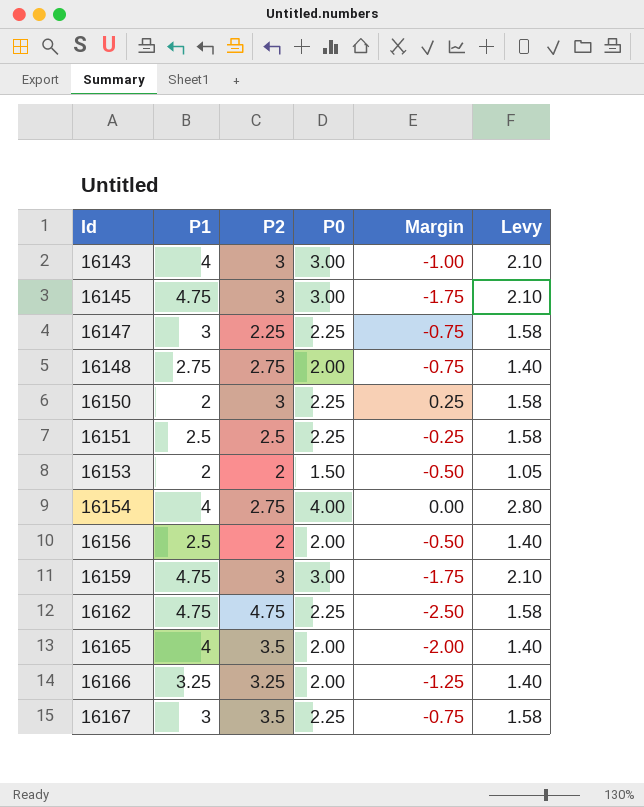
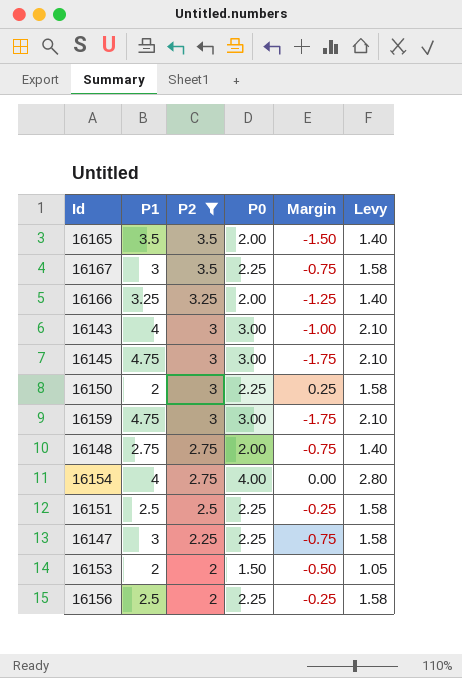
filter: none -> P2 != 4.75
row order: Id ascending -> P2 descending
16165 | P1: 4 -> 3.5
16165 | Margin: -2.00 -> -1.50
16156 | P0: 2.00 -> 2.25
16156 | Margin: -0.50 -> -0.25
16156 | Levy: 1.40 -> 1.58

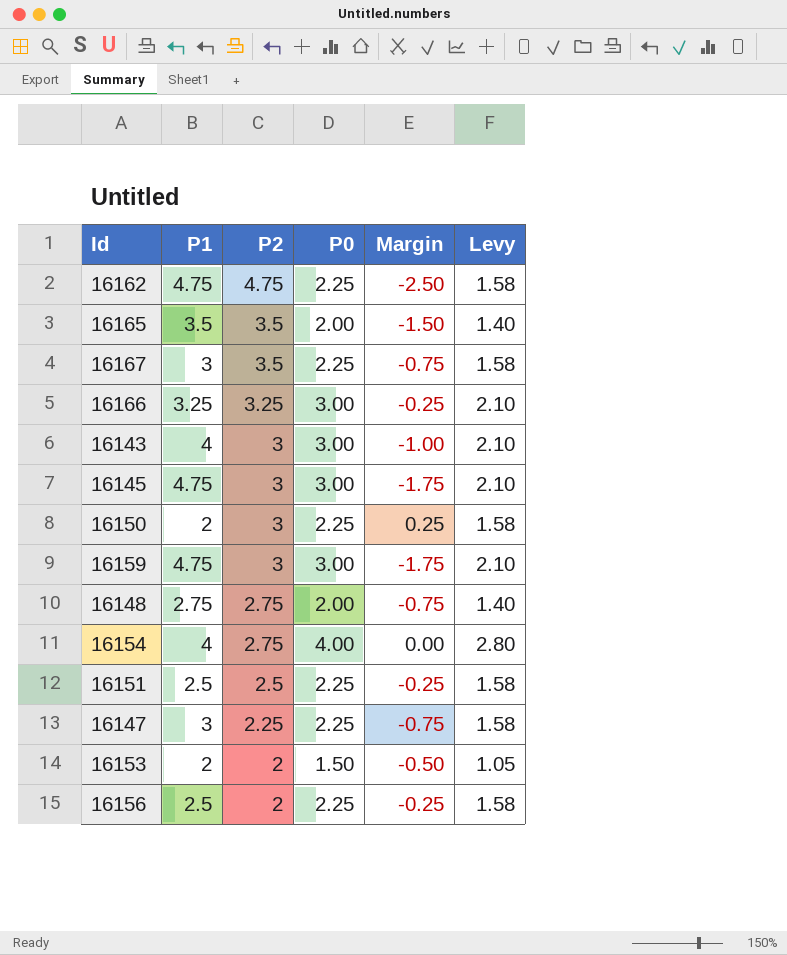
filter: P2 != 4.75 -> none
16166 | P0: 2.00 -> 3.00
16166 | Margin: -1.25 -> -0.25
16166 | Levy: 1.40 -> 2.10

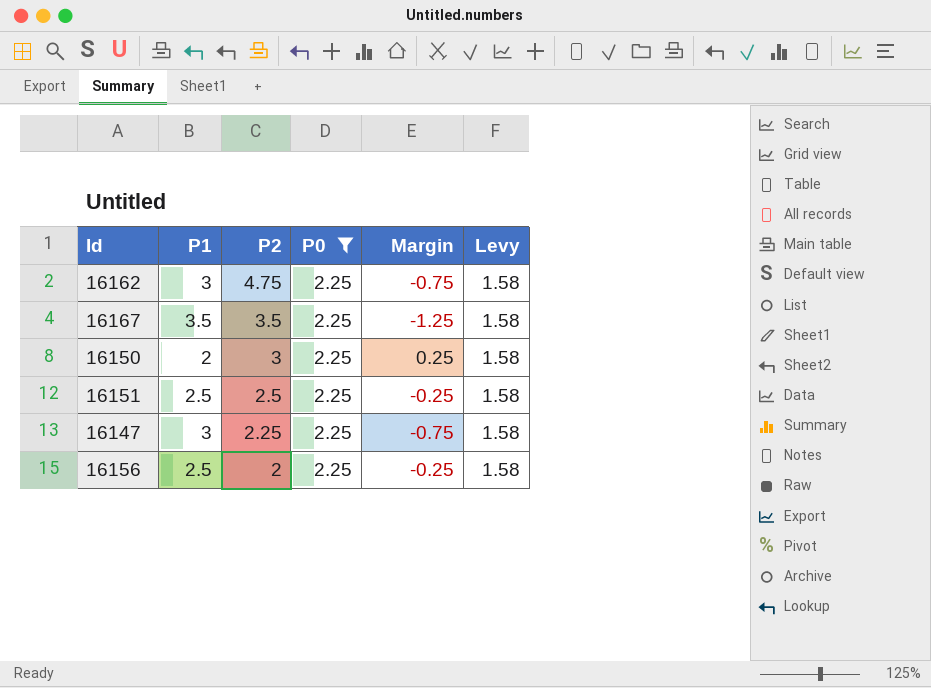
filter: none -> P0 = 2.25
16162 | P1: 4.75 -> 3
16162 | Margin: -2.50 -> -0.75
16167 | P1: 3 -> 3.5
16167 | Margin: -0.75 -> -1.25

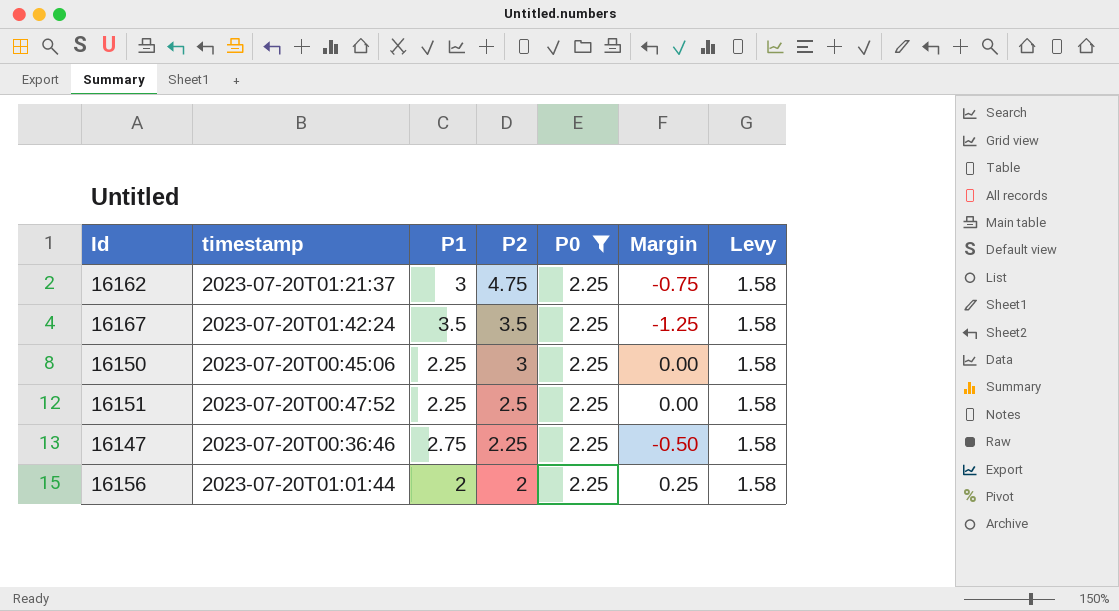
column timestamp | position: none -> 2
16150 | P1: 2 -> 2.25
16150 | Margin: 0.25 -> 0.00
16151 | P1: 2.5 -> 2.25
16151 | Margin: -0.25 -> 0.00
16147 | P1: 3 -> 2.75
16147 | Margin: -0.75 -> -0.50
16156 | P1: 2.5 -> 2
16156 | Margin: -0.25 -> 0.25

